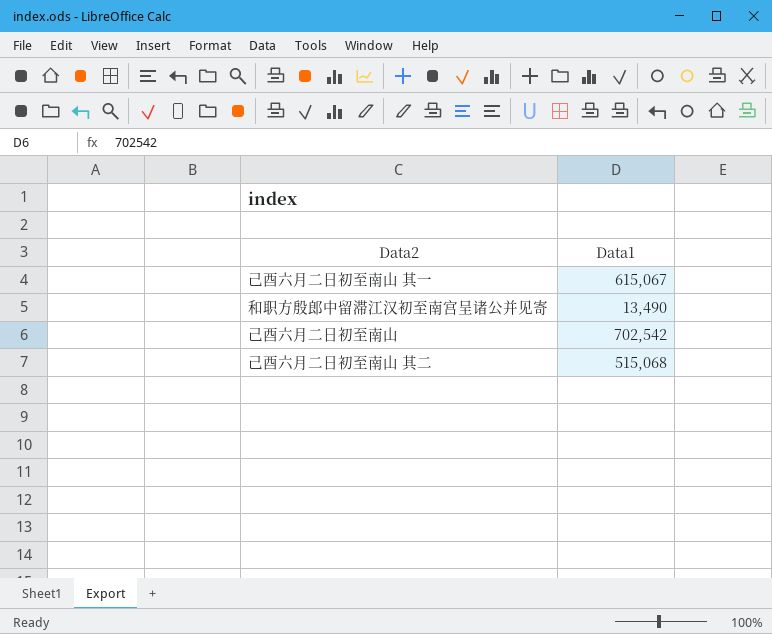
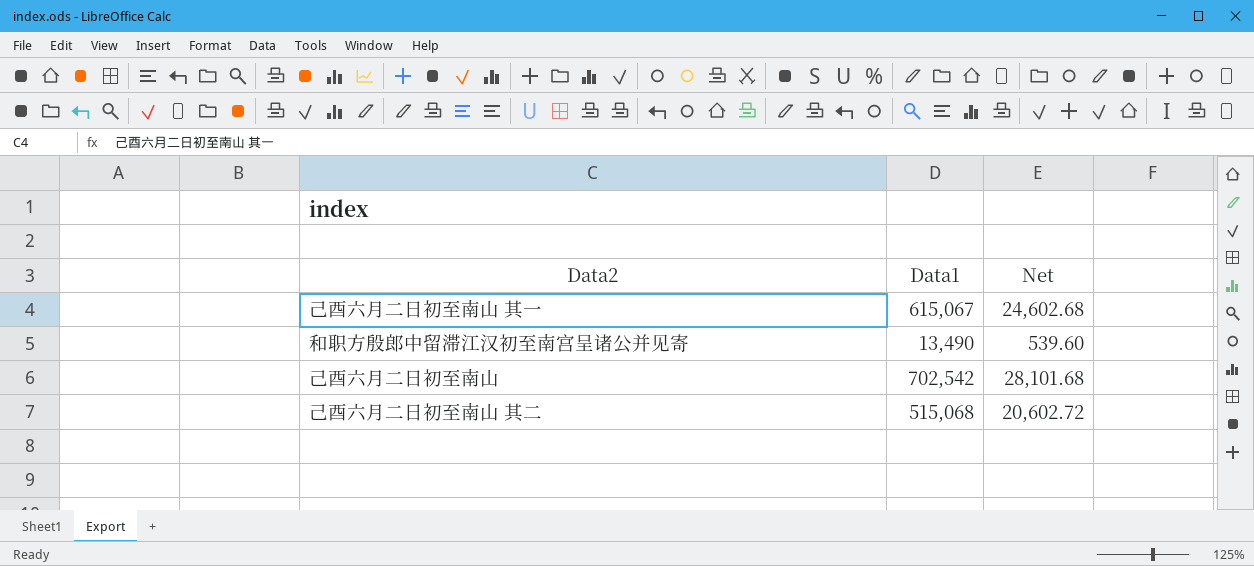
column Net | formula: none -> [Data1] * 0.04

